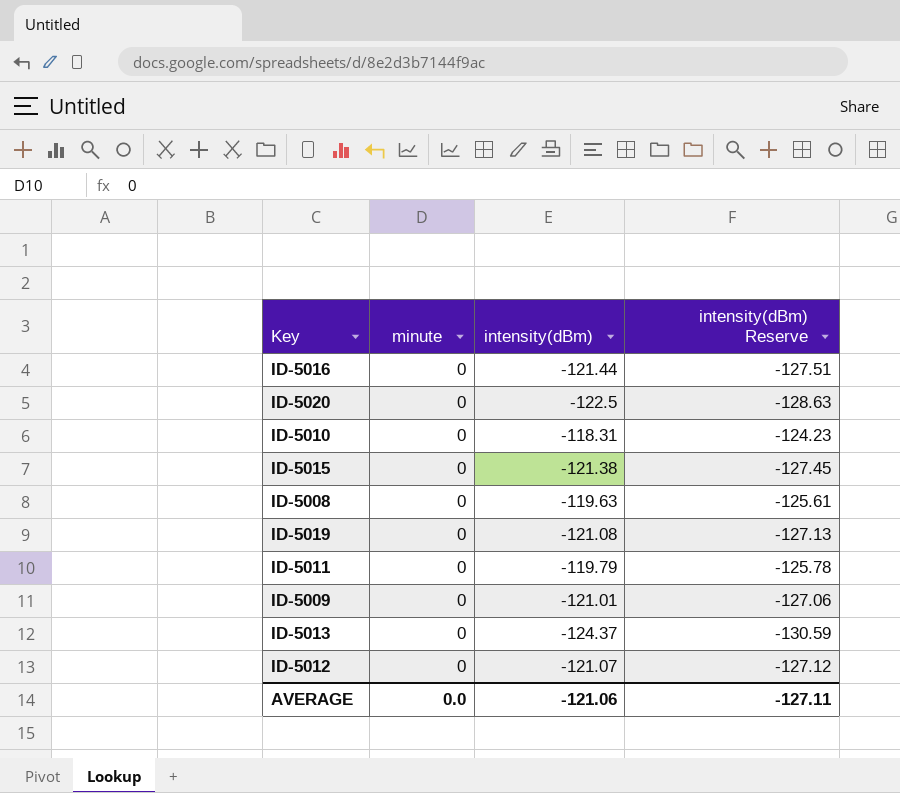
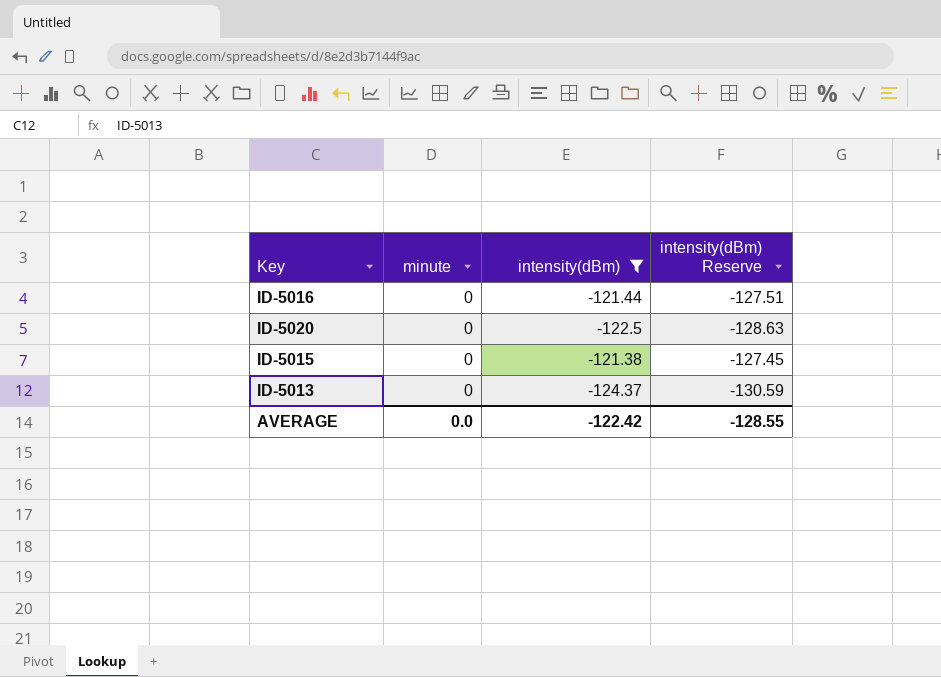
filter: none -> intensity(dBm) <= -121.38
AVERAGE | intensity(dBm): -121.06 -> -122.42
AVERAGE | intensity(dBm) Reserve: -127.11 -> -128.55

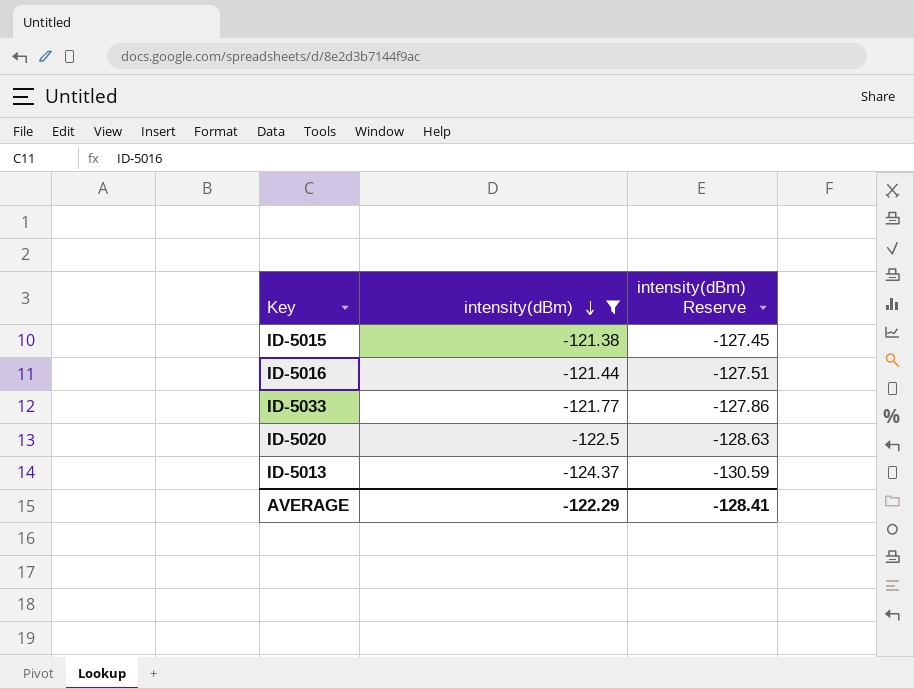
row order: none -> intensity(dBm) descending
column minute | position: 2 -> none
row ID-5033: none -> -121.77 | -127.86
AVERAGE | intensity(dBm): -122.42 -> -122.29
AVERAGE | intensity(dBm) Reserve: -128.55 -> -128.41

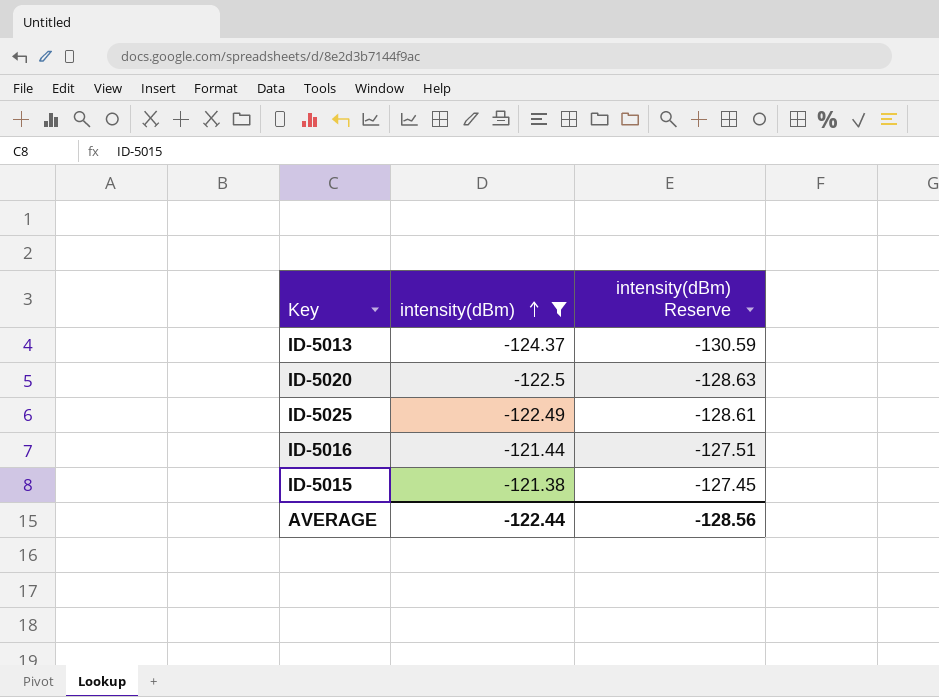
row order: intensity(dBm) descending -> intensity(dBm) ascending
row ID-5033: -121.77 | -127.86 -> none
row ID-5025: none -> -122.49 | -128.61
AVERAGE | intensity(dBm): -122.29 -> -122.44
AVERAGE | intensity(dBm) Reserve: -128.41 -> -128.56

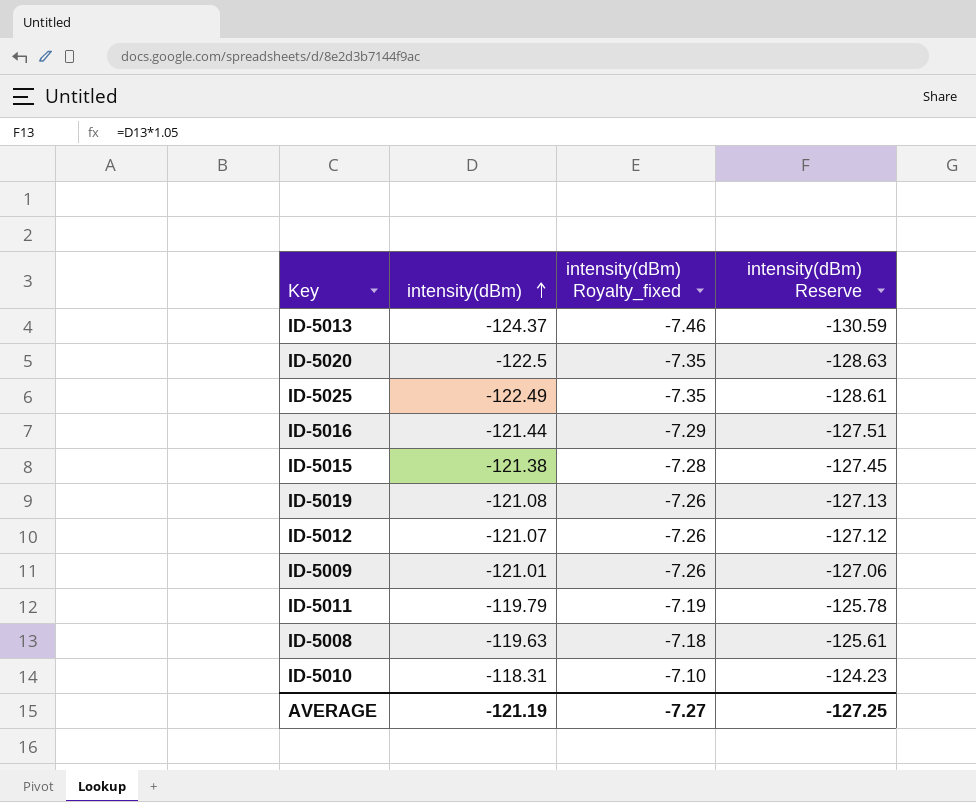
filter: intensity(dBm) <= -121.38 -> none
column intensity(dBm) Royalty_fixed | formula: none -> [intensity(dBm)] * 0.06
AVERAGE | intensity(dBm): -122.44 -> -121.19
AVERAGE | intensity(dBm) Reserve: -128.56 -> -127.25

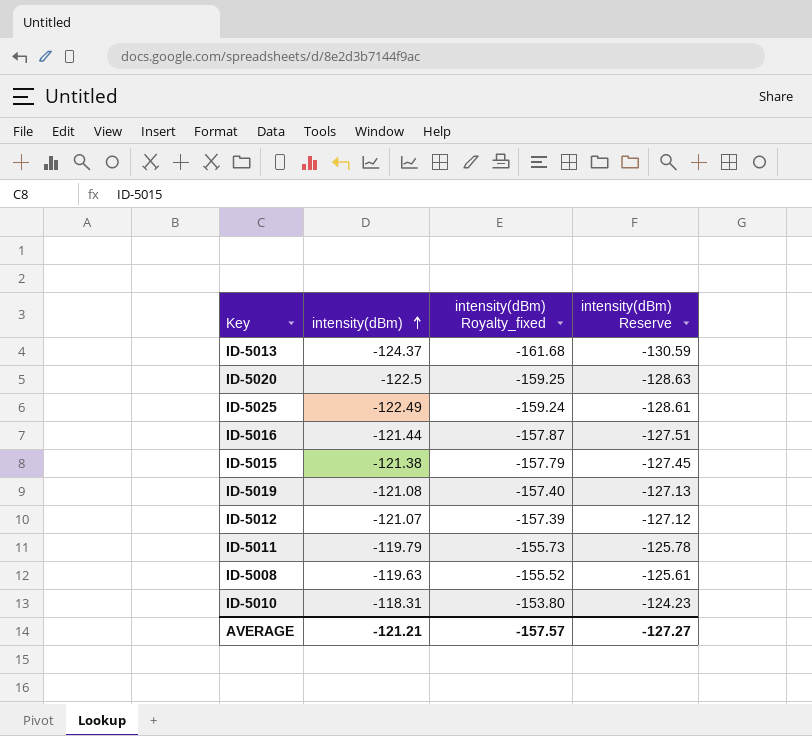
column intensity(dBm) Royalty_fixed | formula: [intensity(dBm)] * 0.06 -> [intensity(dBm)] * 1.3
row ID-5009: -121.01 | -7.26 | -127.06 -> none
AVERAGE | intensity(dBm): -121.19 -> -121.21
AVERAGE | intensity(dBm) Royalty_fixed: -7.27 -> -157.57
AVERAGE | intensity(dBm) Reserve: -127.25 -> -127.27

